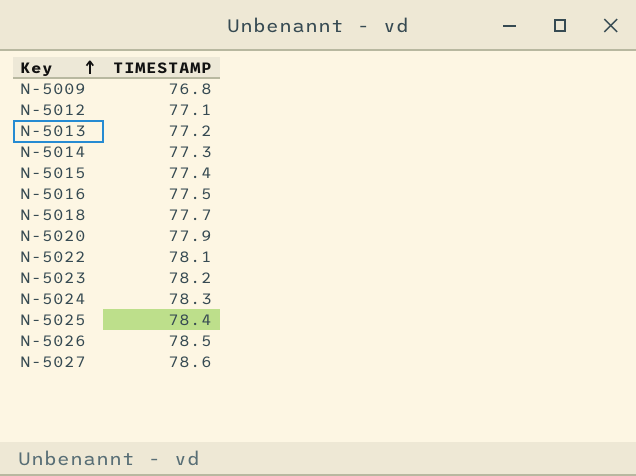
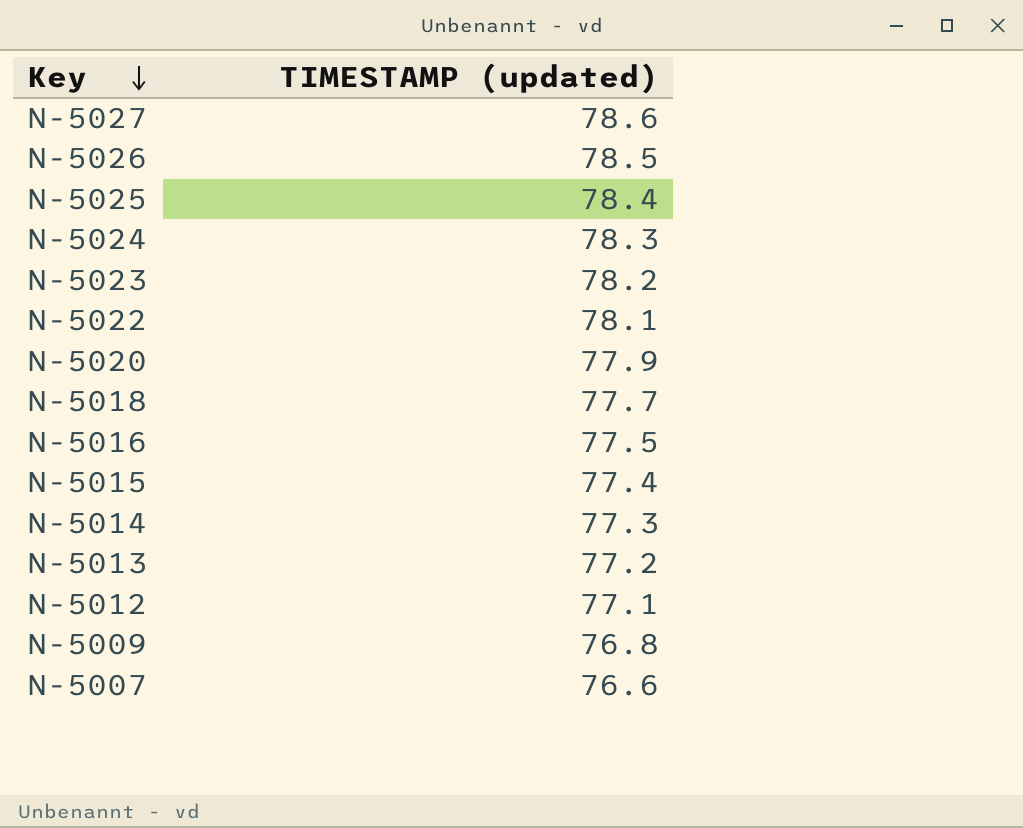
row order: Key ascending -> Key descending
column name: TIMESTAMP -> TIMESTAMP (updated)
row N-5007: none -> 76.6

